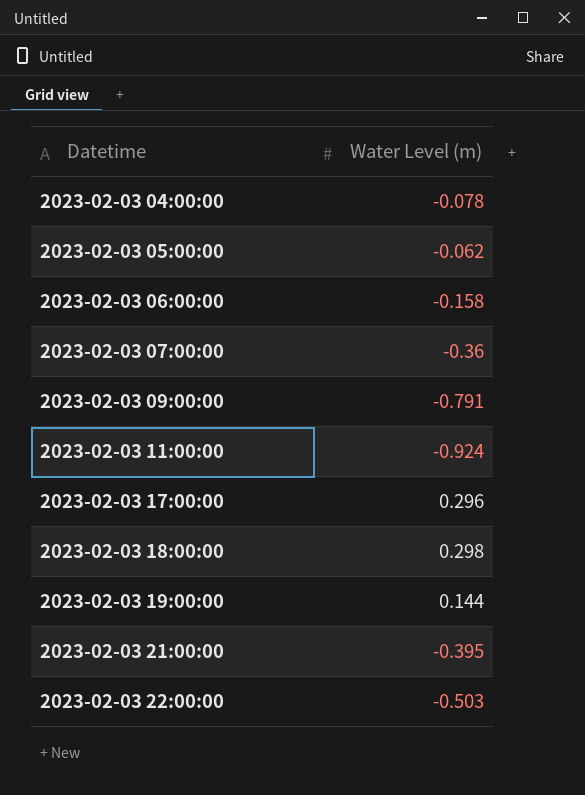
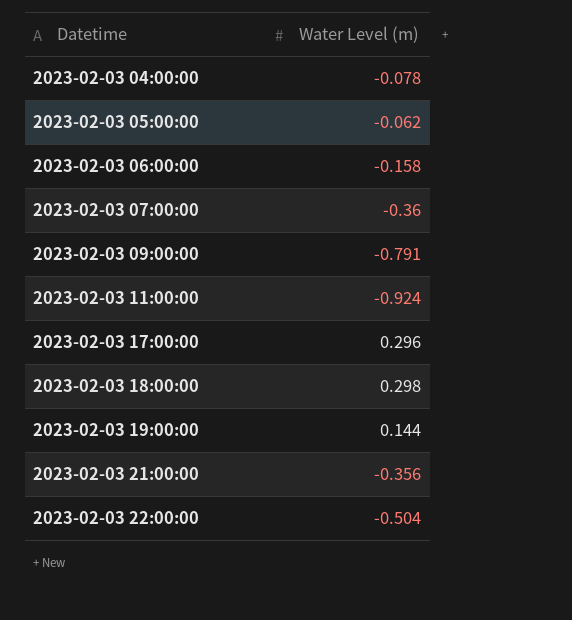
2023-02-03 21:00:00 | Water Level (m): -0.395 -> -0.356
2023-02-03 22:00:00 | Water Level (m): -0.503 -> -0.504

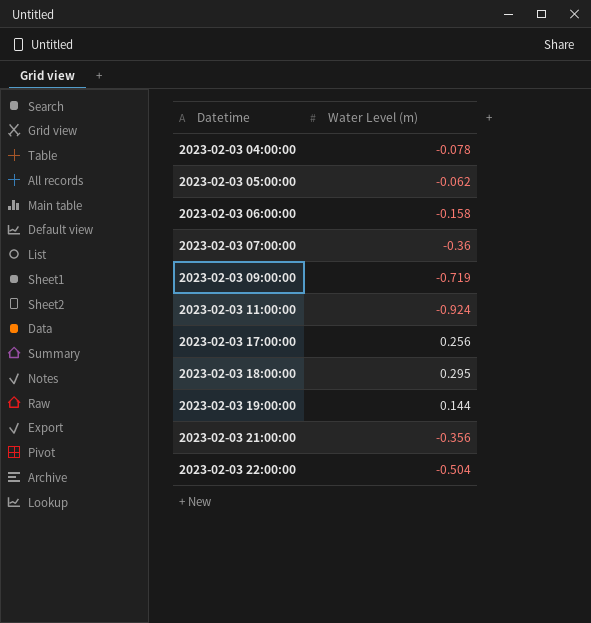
2023-02-03 09:00:00 | Water Level (m): -0.791 -> -0.719
2023-02-03 17:00:00 | Water Level (m): 0.296 -> 0.256
2023-02-03 18:00:00 | Water Level (m): 0.298 -> 0.295

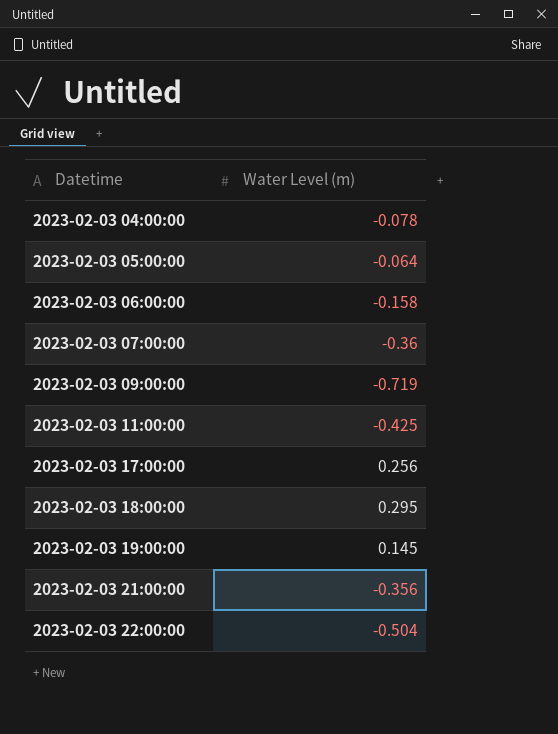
2023-02-03 05:00:00 | Water Level (m): -0.062 -> -0.064
2023-02-03 11:00:00 | Water Level (m): -0.924 -> -0.425
2023-02-03 19:00:00 | Water Level (m): 0.144 -> 0.145

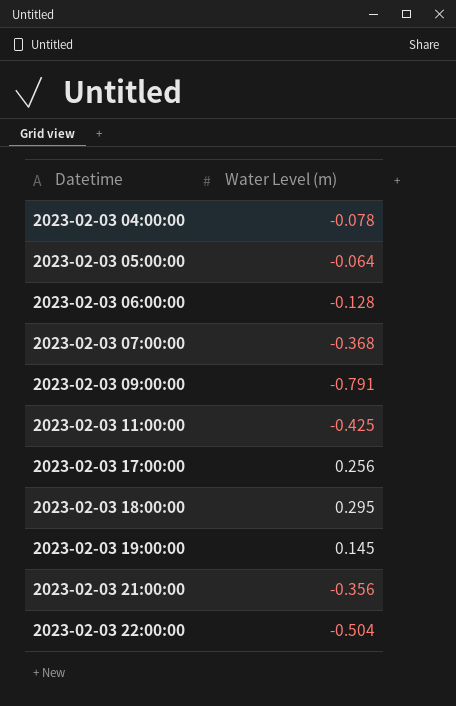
2023-02-03 06:00:00 | Water Level (m): -0.158 -> -0.128
2023-02-03 07:00:00 | Water Level (m): -0.36 -> -0.368
2023-02-03 09:00:00 | Water Level (m): -0.719 -> -0.791

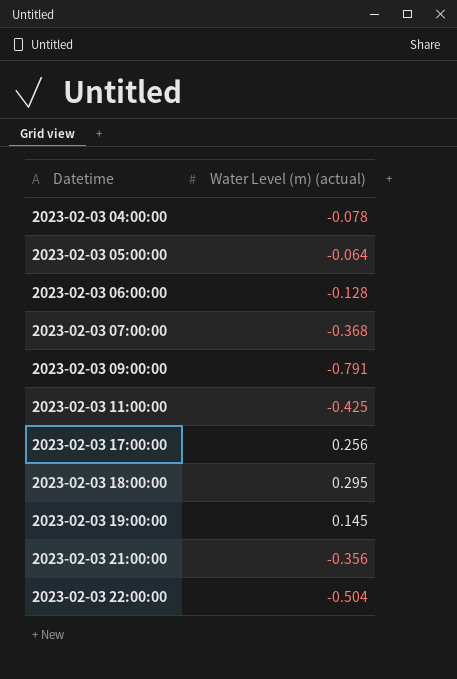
column name: Water Level (m) -> Water Level (m) (actual)

